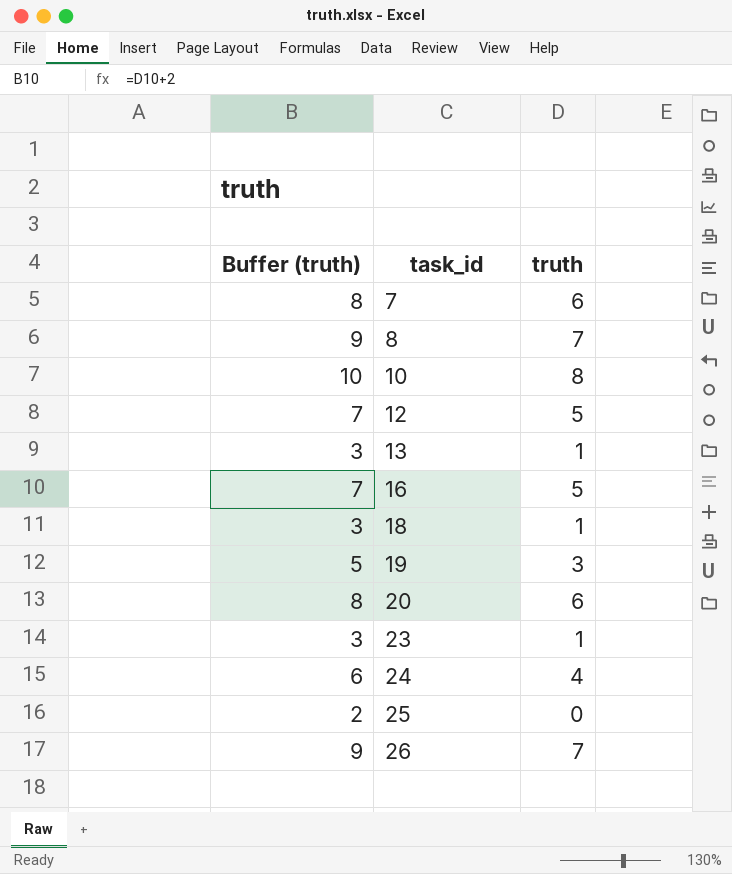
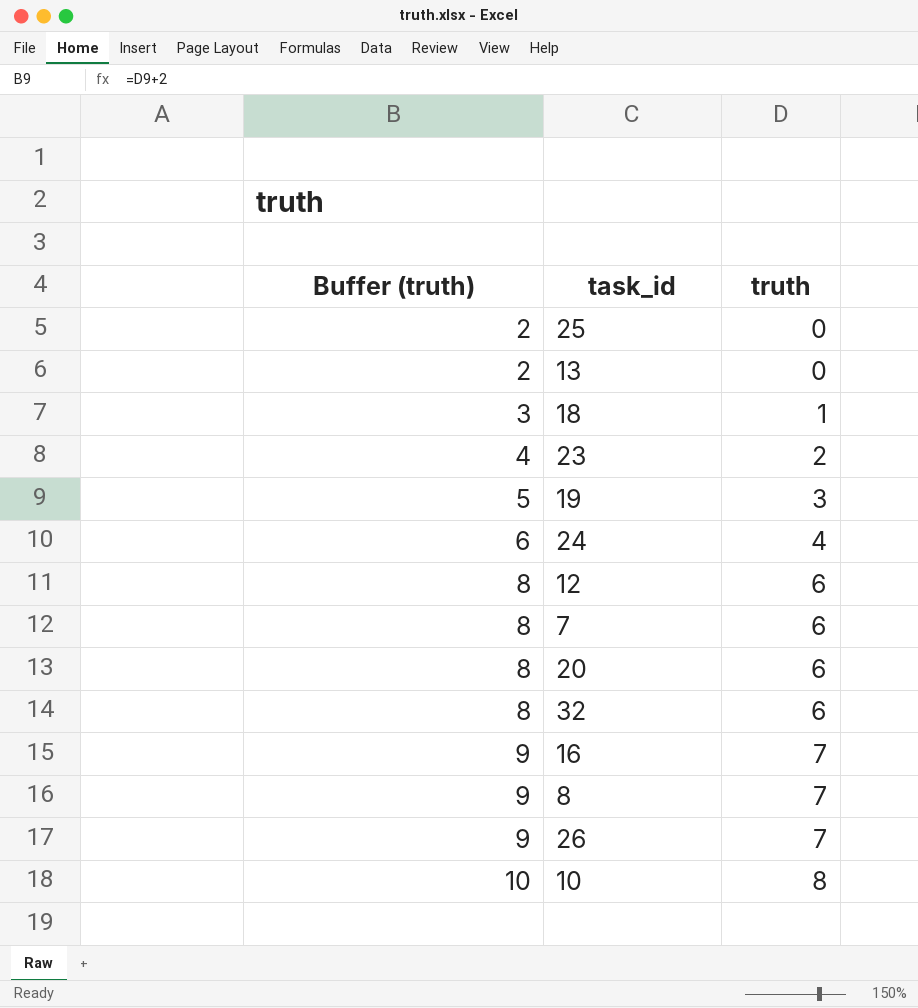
row order: task_id ascending -> Buffer (truth) ascending
13 | Buffer (truth): 3 -> 2
13 | truth: 1 -> 0
23 | Buffer (truth): 3 -> 4
23 | truth: 1 -> 2
12 | Buffer (truth): 7 -> 8
12 | truth: 5 -> 6
row 32: none -> 8 | 6
16 | Buffer (truth): 7 -> 9
16 | truth: 5 -> 7

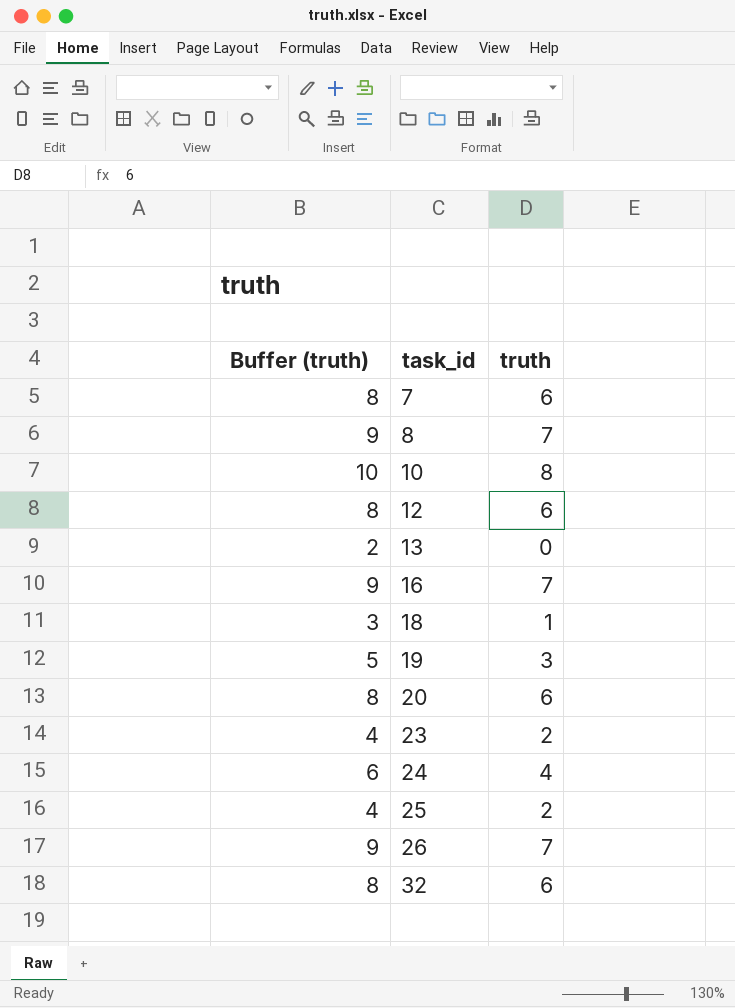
row order: Buffer (truth) ascending -> task_id ascending
25 | Buffer (truth): 2 -> 4
25 | truth: 0 -> 2

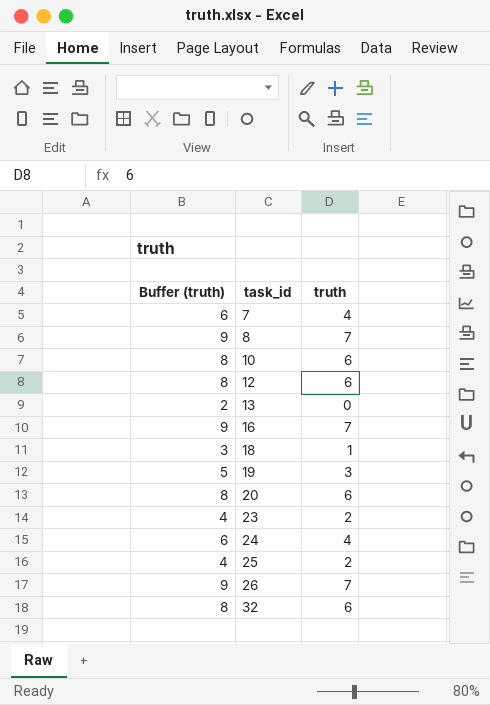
7 | Buffer (truth): 8 -> 6
7 | truth: 6 -> 4
10 | Buffer (truth): 10 -> 8
10 | truth: 8 -> 6

